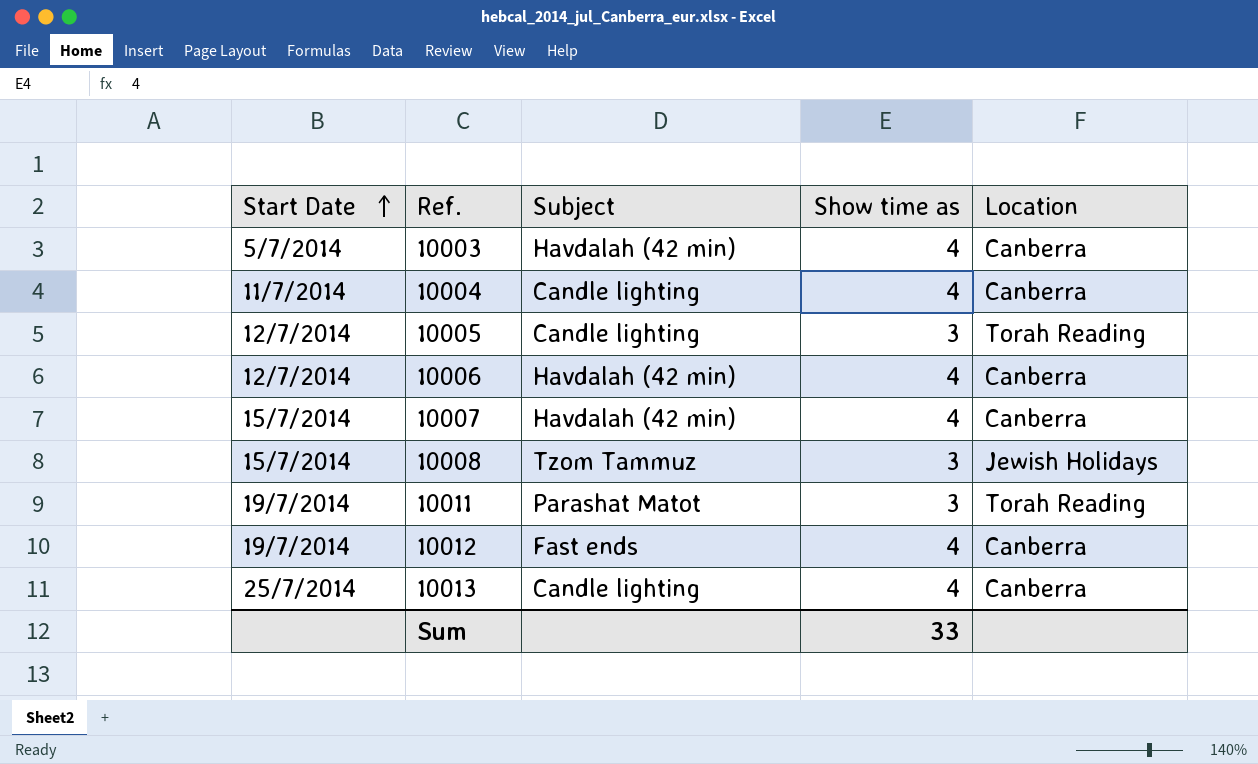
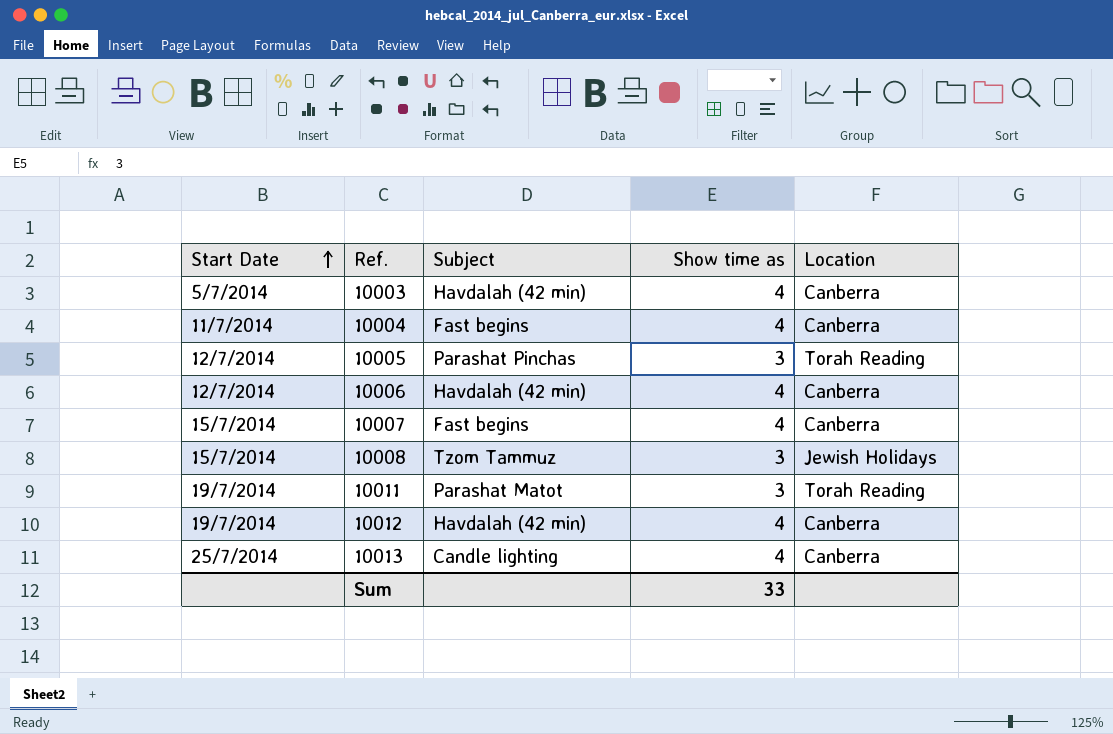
10004 | Subject: Candle lighting -> Fast begins
10005 | Subject: Candle lighting -> Parashat Pinchas
10007 | Subject: Havdalah (42 min) -> Fast begins
10012 | Subject: Fast ends -> Havdalah (42 min)

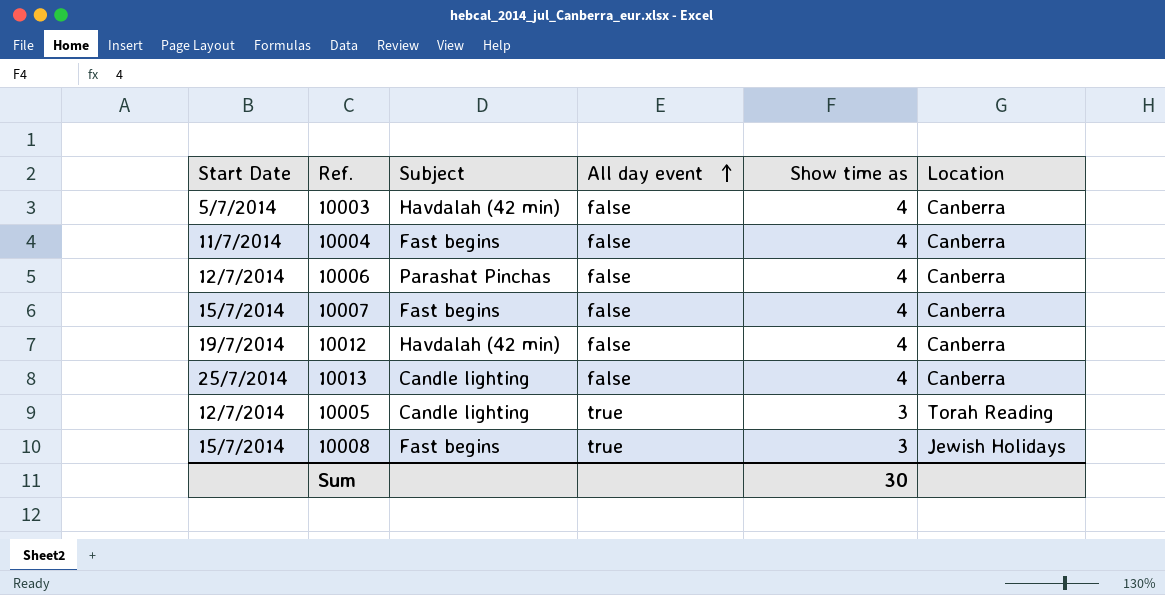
row order: Start Date ascending -> All day event ascending
column All day event | position: none -> 4
row 10011: 19/7/2014 | Parashat Matot | 3 | Torah Reading -> none
10006 | Subject: Havdalah (42 min) -> Parashat Pinchas
10005 | Subject: Parashat Pinchas -> Candle lighting
10008 | Subject: Tzom Tammuz -> Fast begins
Sum | Show time as: 33 -> 30

